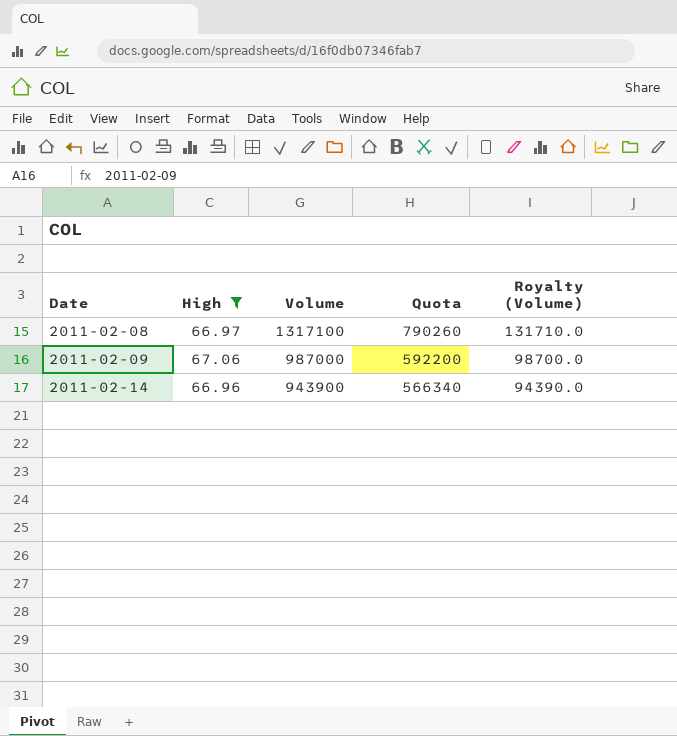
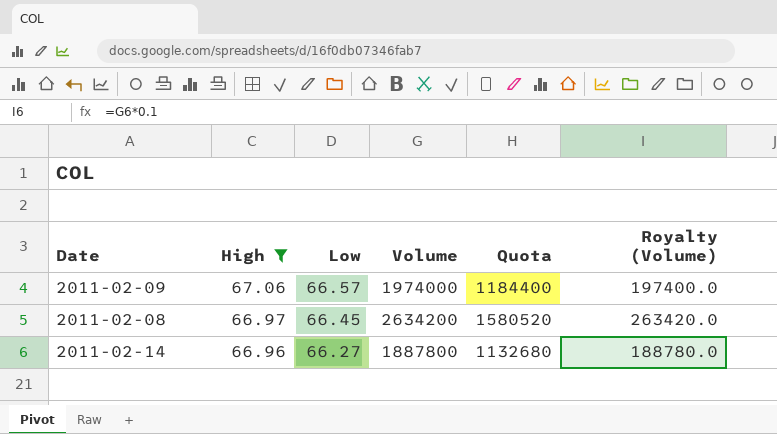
row order: Date ascending -> High descending
column Low | position: none -> 3
2011-02-09 | Volume: 987000 -> 1974000
2011-02-09 | Quota: 592200 -> 1184400
2011-02-09 | Royalty (Volume): 98700.0 -> 197400.0
2011-02-08 | Volume: 1317100 -> 2634200
2011-02-08 | Quota: 790260 -> 1580520
2011-02-08 | Royalty (Volume): 131710.0 -> 263420.0
2011-02-14 | Volume: 943900 -> 1887800
2011-02-14 | Quota: 566340 -> 1132680
2011-02-14 | Royalty (Volume): 94390.0 -> 188780.0

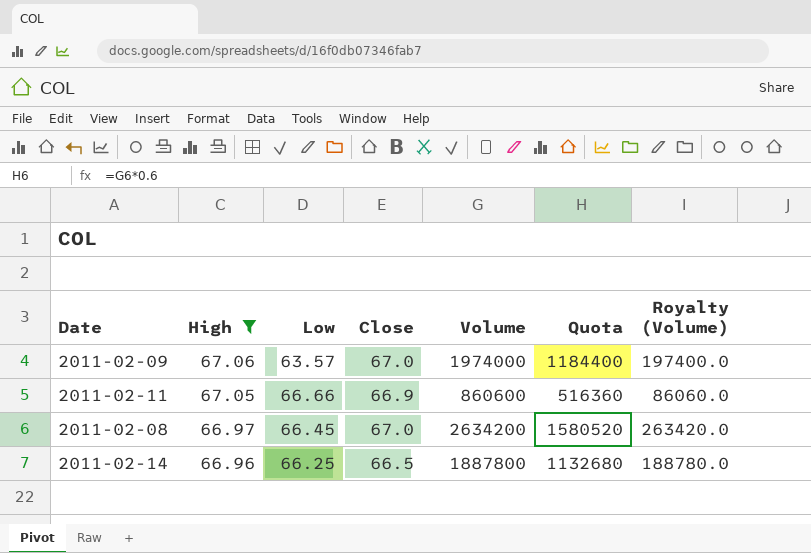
column Close | position: none -> 4
2011-02-09 | Low: 66.57 -> 63.57
row 2011-02-11: none -> 67.05 | 66.66 | 66.9 | 860600 | 516360 | 86060.0
2011-02-14 | Low: 66.27 -> 66.25

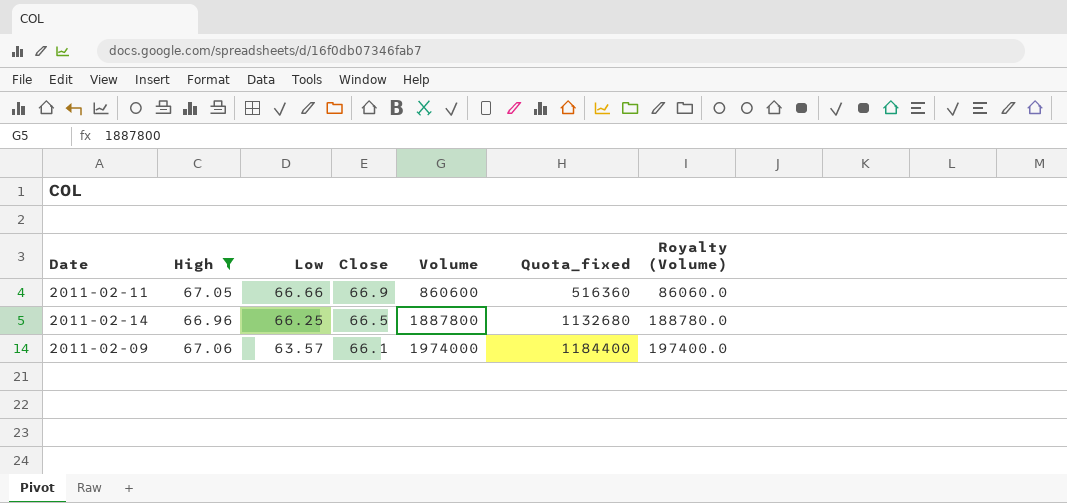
row order: High descending -> Low descending
column name: Quota -> Quota_fixed
row 2011-02-08: 66.97 | 66.45 | 67.0 | 2634200 | 1580520 | 263420.0 -> none
2011-02-09 | Close: 67.0 -> 66.1

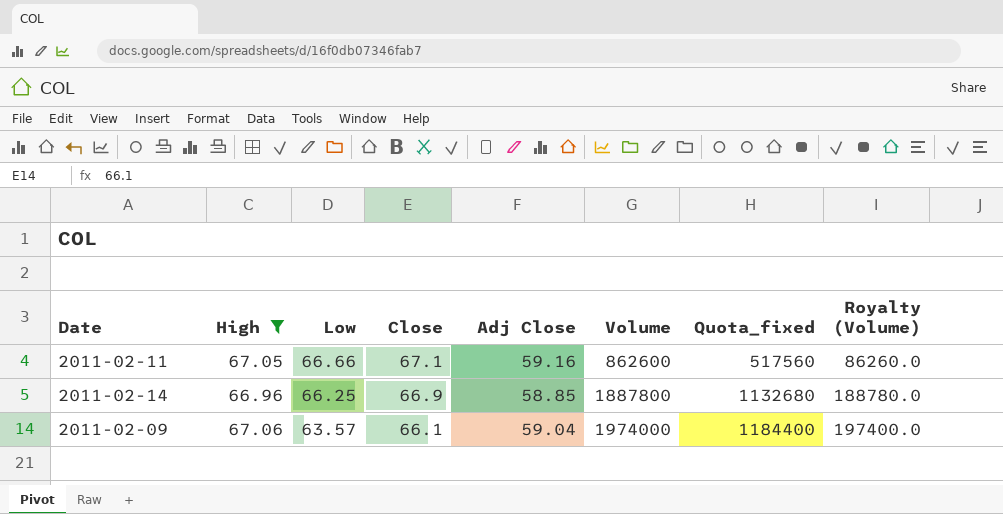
column Adj Close | position: none -> 5
2011-02-11 | Close: 66.9 -> 67.1
2011-02-11 | Volume: 860600 -> 862600
2011-02-11 | Quota_fixed: 516360 -> 517560
2011-02-11 | Royalty (Volume): 86060.0 -> 86260.0
2011-02-14 | Close: 66.5 -> 66.9

